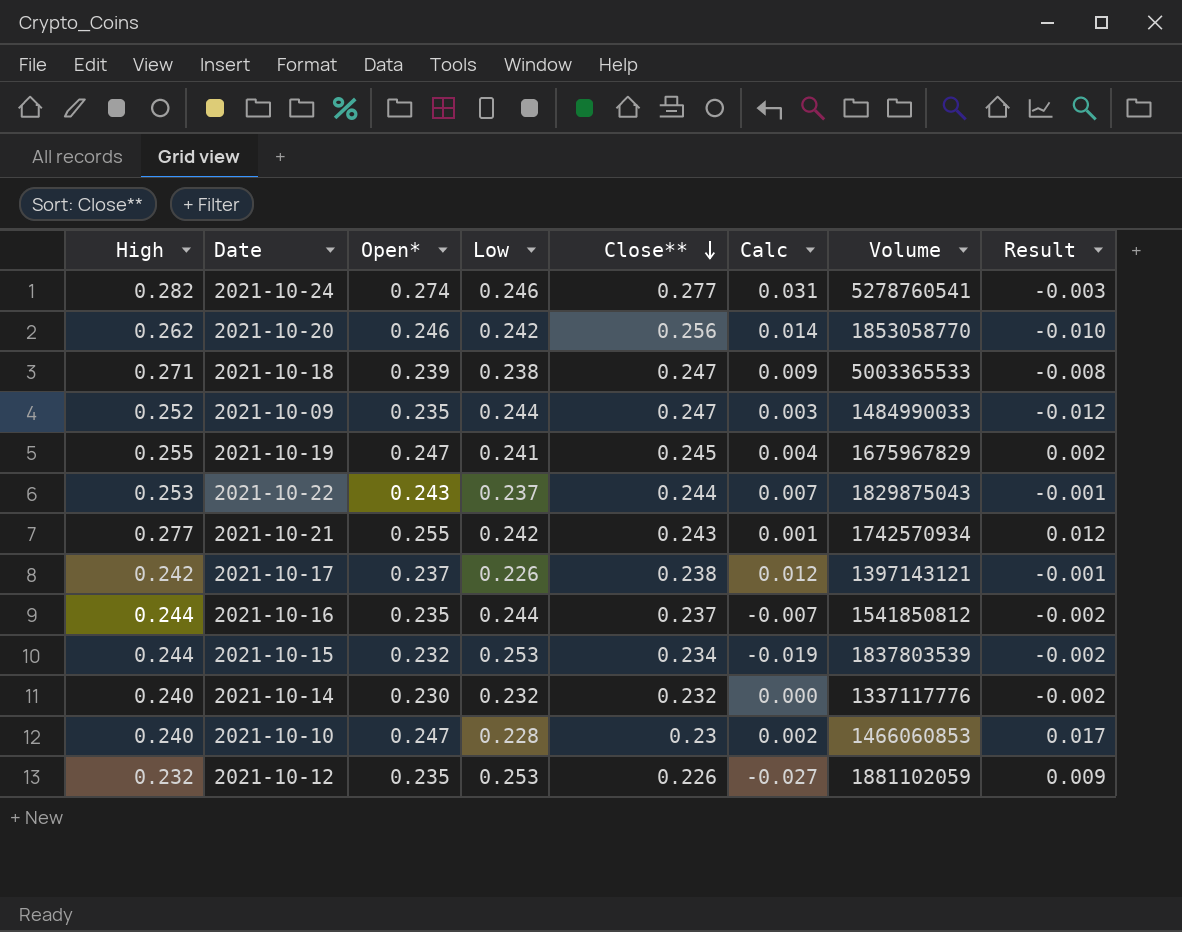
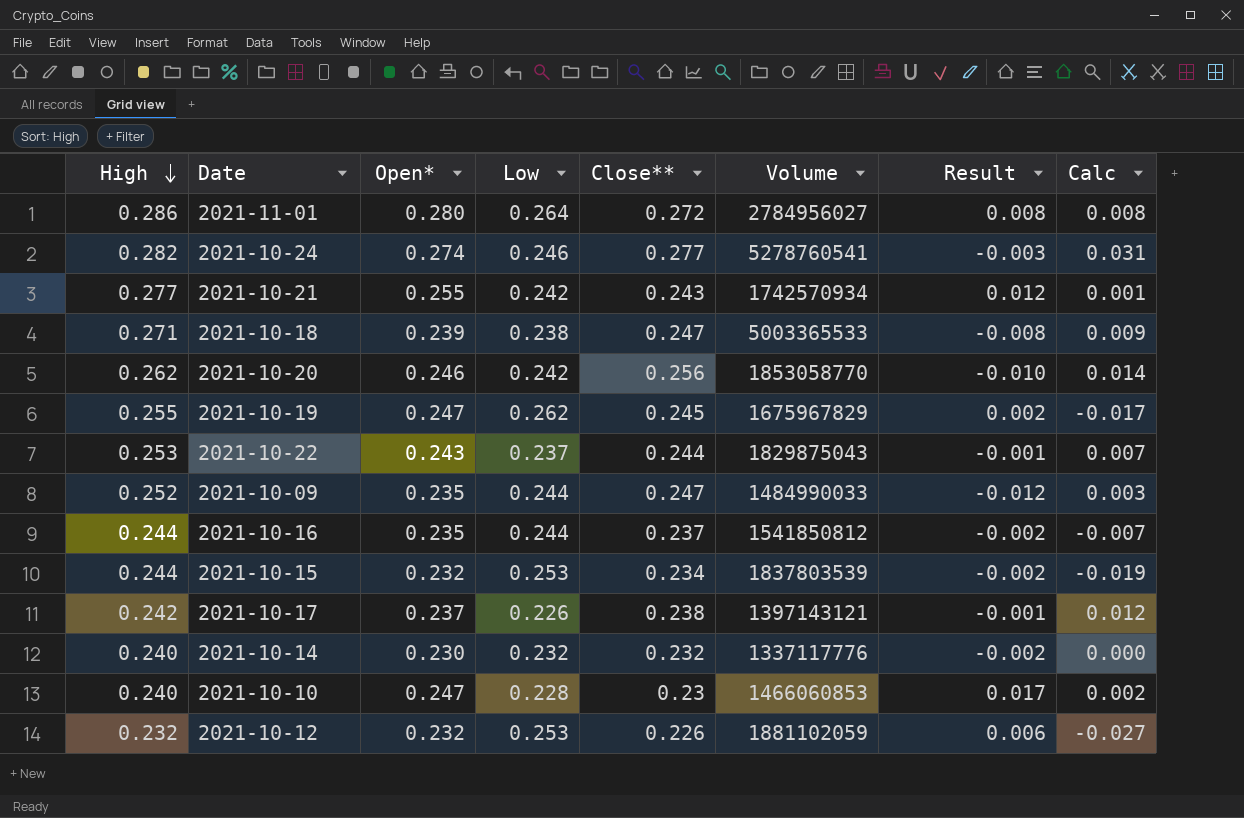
row order: Close** descending -> High descending
column Calc | position: 6 -> 8
row 2021-11-01: none -> 0.286 | 0.280 | 0.264 | 0.272 | 2784956027 | 0.008 | 0.008
2021-10-19 | Low: 0.241 -> 0.262
2021-10-19 | Calc: 0.004 -> -0.017
2021-10-12 | Open*: 0.235 -> 0.232
2021-10-12 | Result: 0.009 -> 0.006

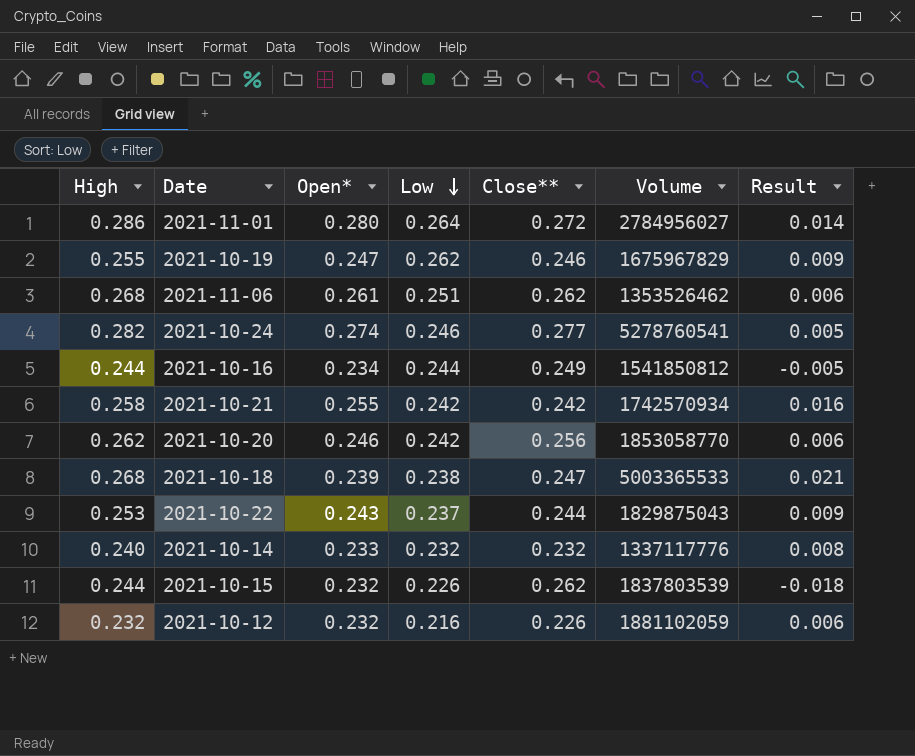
row order: High descending -> Low descending
column Calc | formula: [Close**] - [Low] -> none
column Result | formula: [Open*] - [Close**] -> [High] - [Close**]
row 2021-10-09: 0.252 | 0.235 | 0.244 | 0.247 | 1484990033 | -0.012 | 0.003 -> none
row 2021-10-17: 0.242 | 0.237 | 0.226 | 0.238 | 1397143121 | -0.001 | 0.012 -> none
row 2021-10-10: 0.240 | 0.247 | 0.228 | 0.23 | 1466060853 | 0.017 | 0.002 -> none
2021-10-19 | Close**: 0.245 -> 0.246
row 2021-11-06: none -> 0.268 | 0.261 | 0.251 | 0.262 | 1353526462 | 0.006
2021-10-16 | Open*: 0.235 -> 0.234
2021-10-16 | Close**: 0.237 -> 0.249
2021-10-21 | High: 0.277 -> 0.258
2021-10-21 | Close**: 0.243 -> 0.242
2021-10-18 | High: 0.271 -> 0.268
2021-10-14 | Open*: 0.230 -> 0.233
2021-10-15 | Low: 0.253 -> 0.226
2021-10-15 | Close**: 0.234 -> 0.262
2021-10-12 | Low: 0.253 -> 0.216

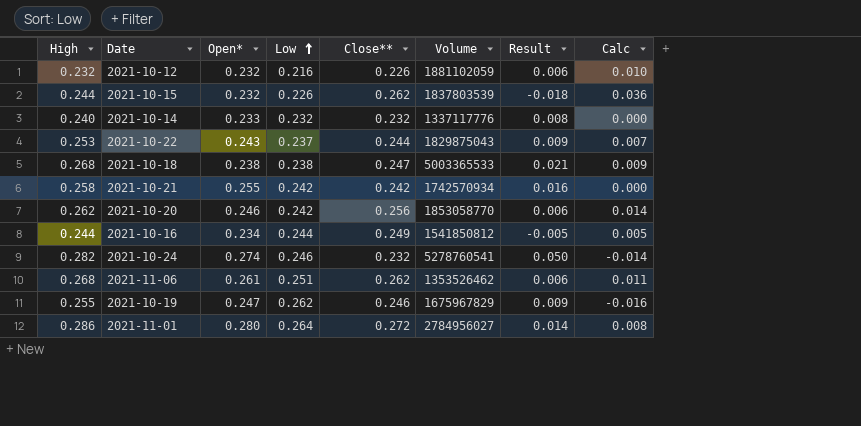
row order: Low descending -> Low ascending
column Calc | formula: none -> [Close**] - [Low]
2021-10-18 | Open*: 0.239 -> 0.238
2021-10-24 | Close**: 0.277 -> 0.232
2021-10-24 | Result: 0.005 -> 0.050

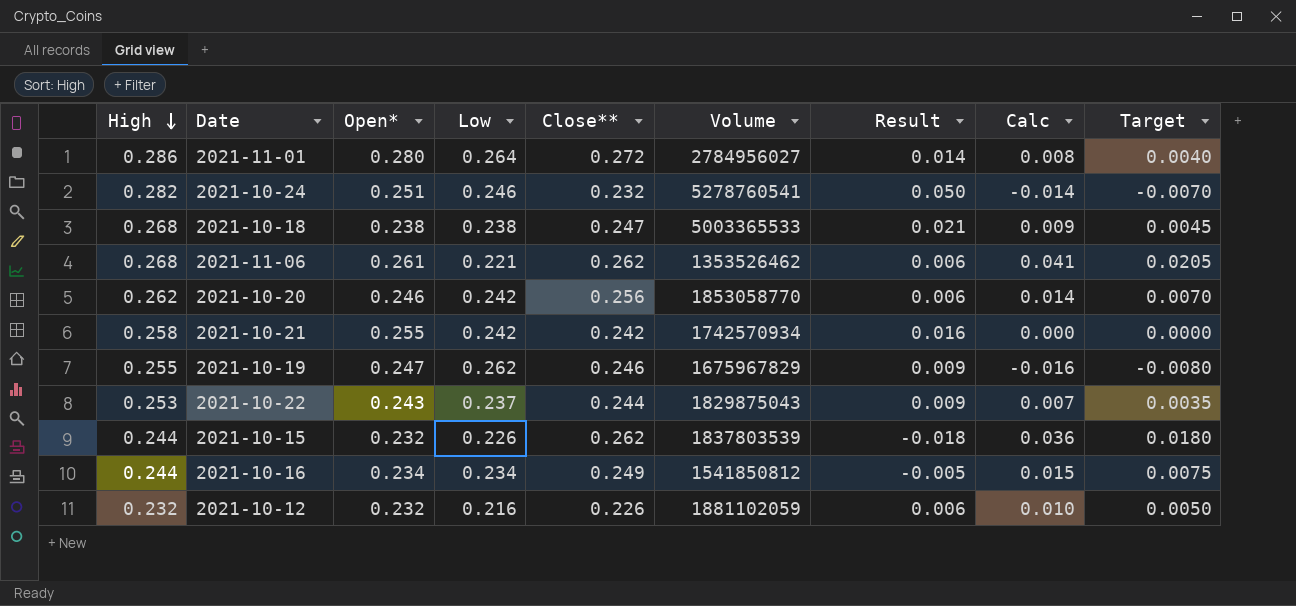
row order: Low ascending -> High descending
column Target | formula: none -> [Calc] * 0.5
row 2021-10-14: 0.240 | 0.233 | 0.232 | 0.232 | 1337117776 | 0.008 | 0.000 -> none
2021-10-24 | Open*: 0.274 -> 0.251
2021-11-06 | Low: 0.251 -> 0.221
2021-11-06 | Calc: 0.011 -> 0.041
2021-10-16 | Low: 0.244 -> 0.234
2021-10-16 | Calc: 0.005 -> 0.015

